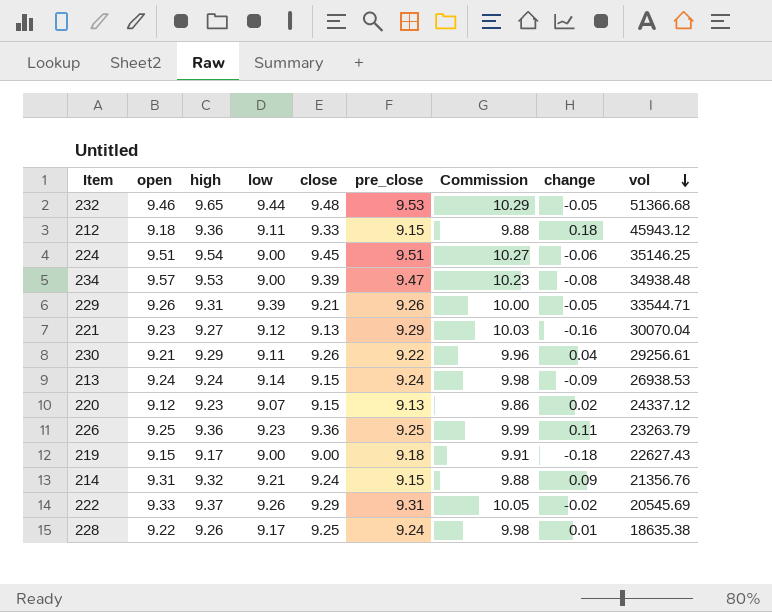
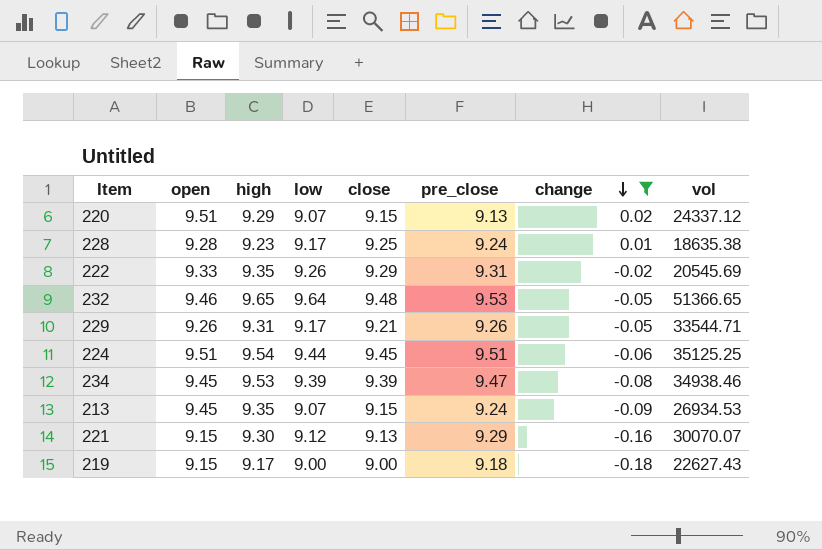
filter: none -> change <= 0.02
row order: vol descending -> change descending
column Commission | formula: [pre_close] * 1.08 -> none
220 | open: 9.12 -> 9.51
220 | high: 9.23 -> 9.29
228 | open: 9.22 -> 9.28
228 | high: 9.26 -> 9.23
222 | high: 9.37 -> 9.35
232 | low: 9.44 -> 9.64
232 | vol: 51366.68 -> 51366.65
229 | low: 9.39 -> 9.17
224 | low: 9.00 -> 9.44
224 | vol: 35146.25 -> 35125.25
234 | open: 9.57 -> 9.45
234 | low: 9.00 -> 9.39
234 | vol: 34938.48 -> 34938.46
213 | open: 9.24 -> 9.45
213 | high: 9.24 -> 9.35
213 | low: 9.14 -> 9.07
213 | vol: 26938.53 -> 26934.53
221 | open: 9.23 -> 9.15
221 | high: 9.27 -> 9.30
221 | vol: 30070.04 -> 30070.07

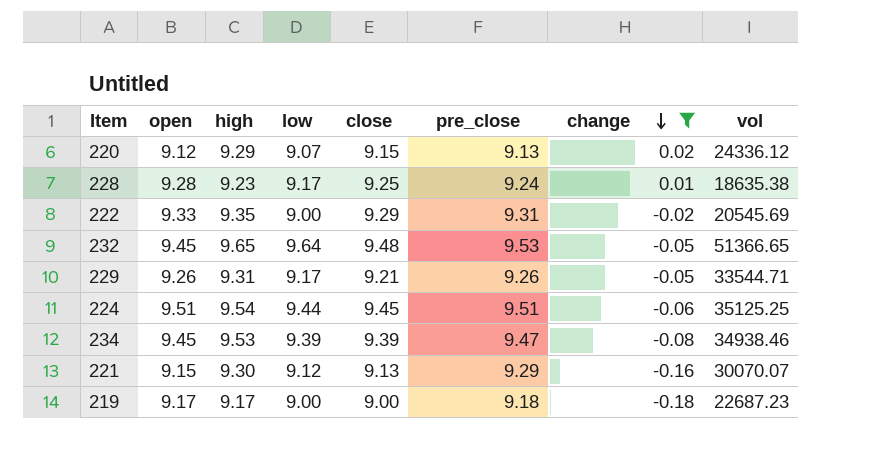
row 213: 9.45 | 9.35 | 9.07 | 9.15 | 9.24 | -0.09 | 26934.53 -> none
220 | open: 9.51 -> 9.12
220 | vol: 24337.12 -> 24336.12
222 | low: 9.26 -> 9.00
232 | open: 9.46 -> 9.45
219 | open: 9.15 -> 9.17
219 | vol: 22627.43 -> 22687.23

